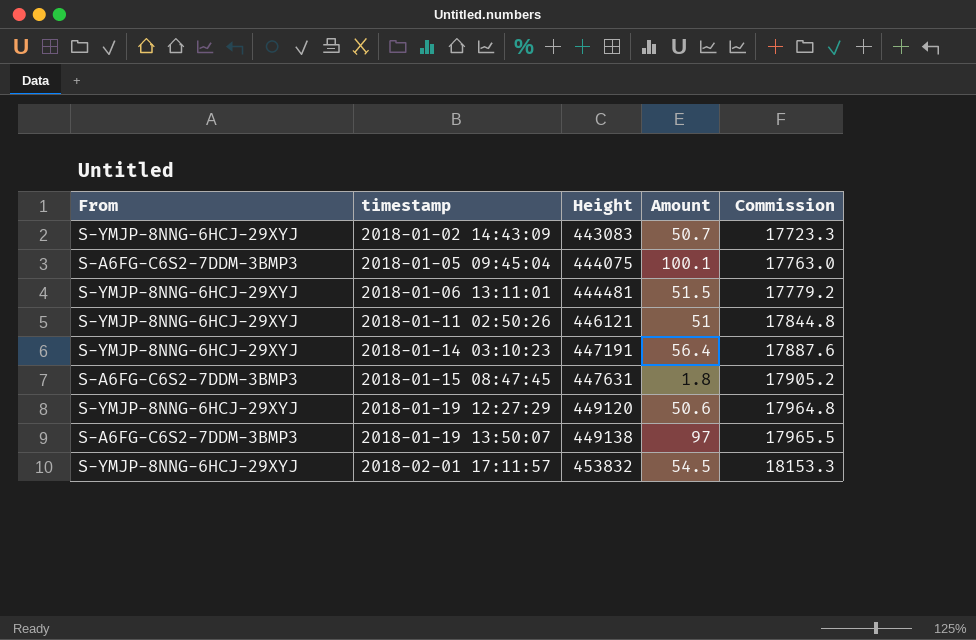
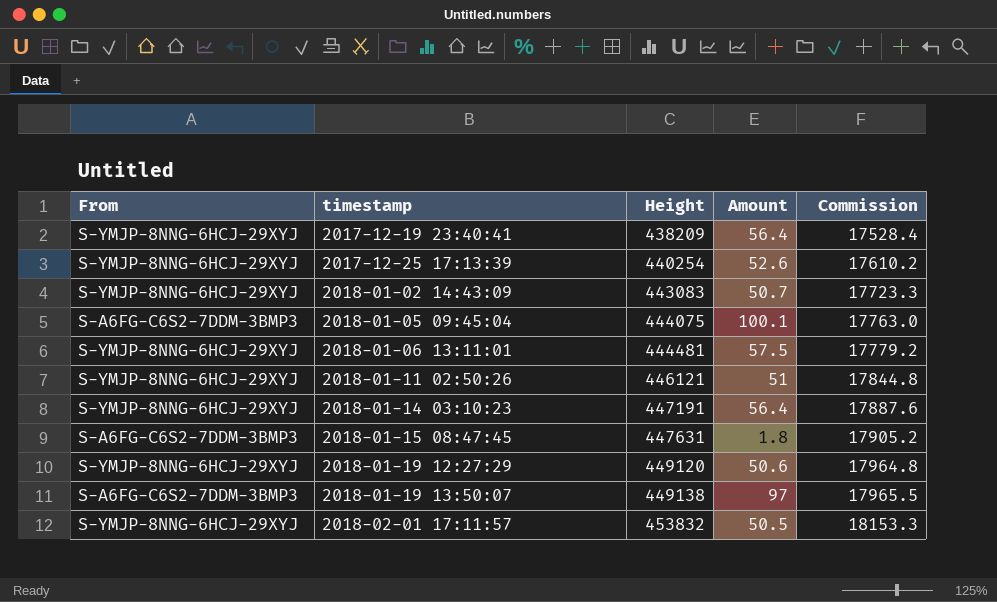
row 2017-12-19 23:40:41: none -> S-YMJP-8NNG-6HCJ-29XYJ | 438209 | 56.4 | 17528.4
row 2017-12-25 17:13:39: none -> S-YMJP-8NNG-6HCJ-29XYJ | 440254 | 52.6 | 17610.2
2018-01-06 13:11:01 | Amount: 51.5 -> 57.5
2018-02-01 17:11:57 | Amount: 54.5 -> 50.5

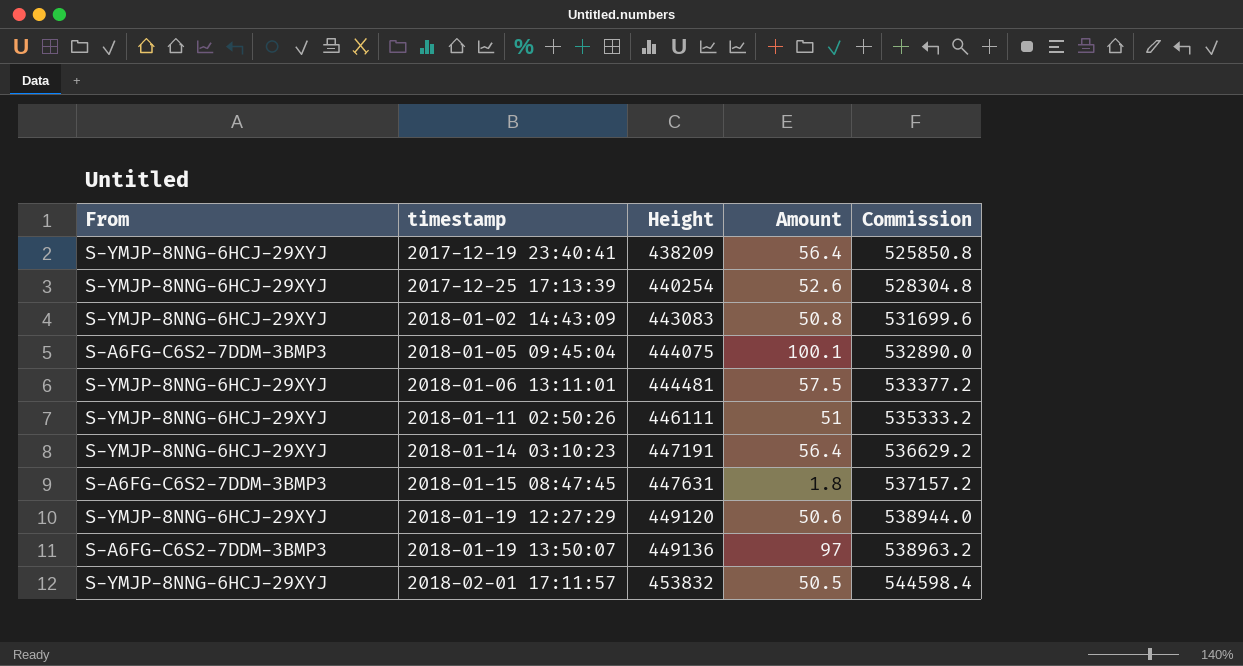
column Commission | formula: [Height] * 0.04 -> [Height] * 1.2
2018-01-02 14:43:09 | Amount: 50.7 -> 50.8
2018-01-11 02:50:26 | Height: 446121 -> 446111
2018-01-19 13:50:07 | Height: 449138 -> 449136

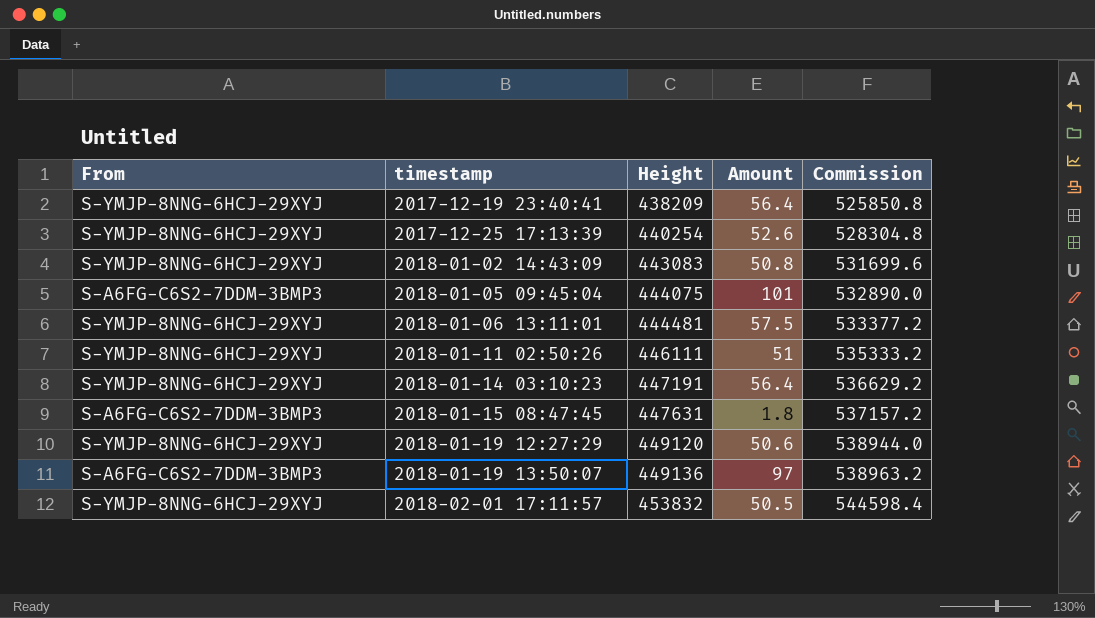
2018-01-05 09:45:04 | Amount: 100.1 -> 101

